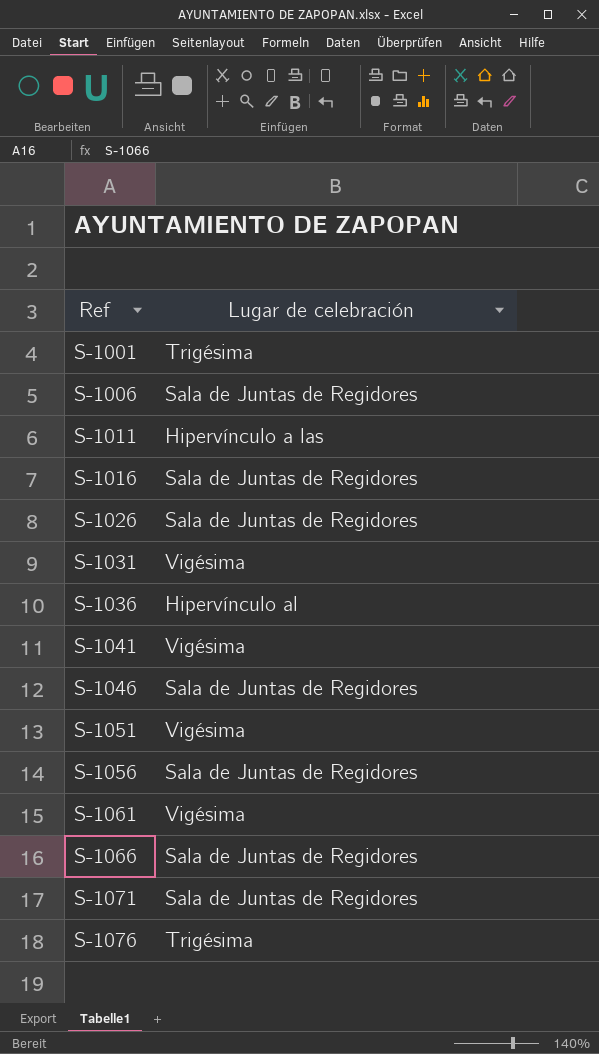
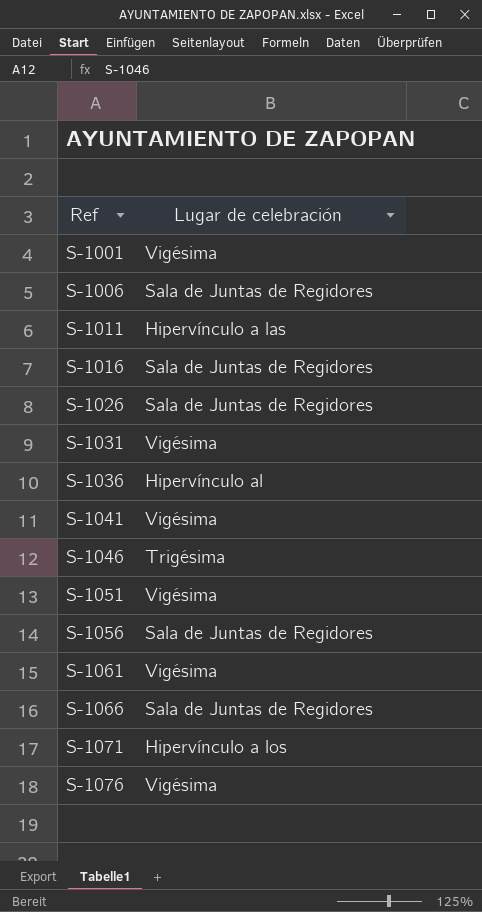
S-1001 | Lugar de celebración: Trigésima -> Vigésima
S-1046 | Lugar de celebración: Sala de Juntas de Regidores -> Trigésima
S-1071 | Lugar de celebración: Sala de Juntas de Regidores -> Hipervínculo a los
S-1076 | Lugar de celebración: Trigésima -> Vigésima

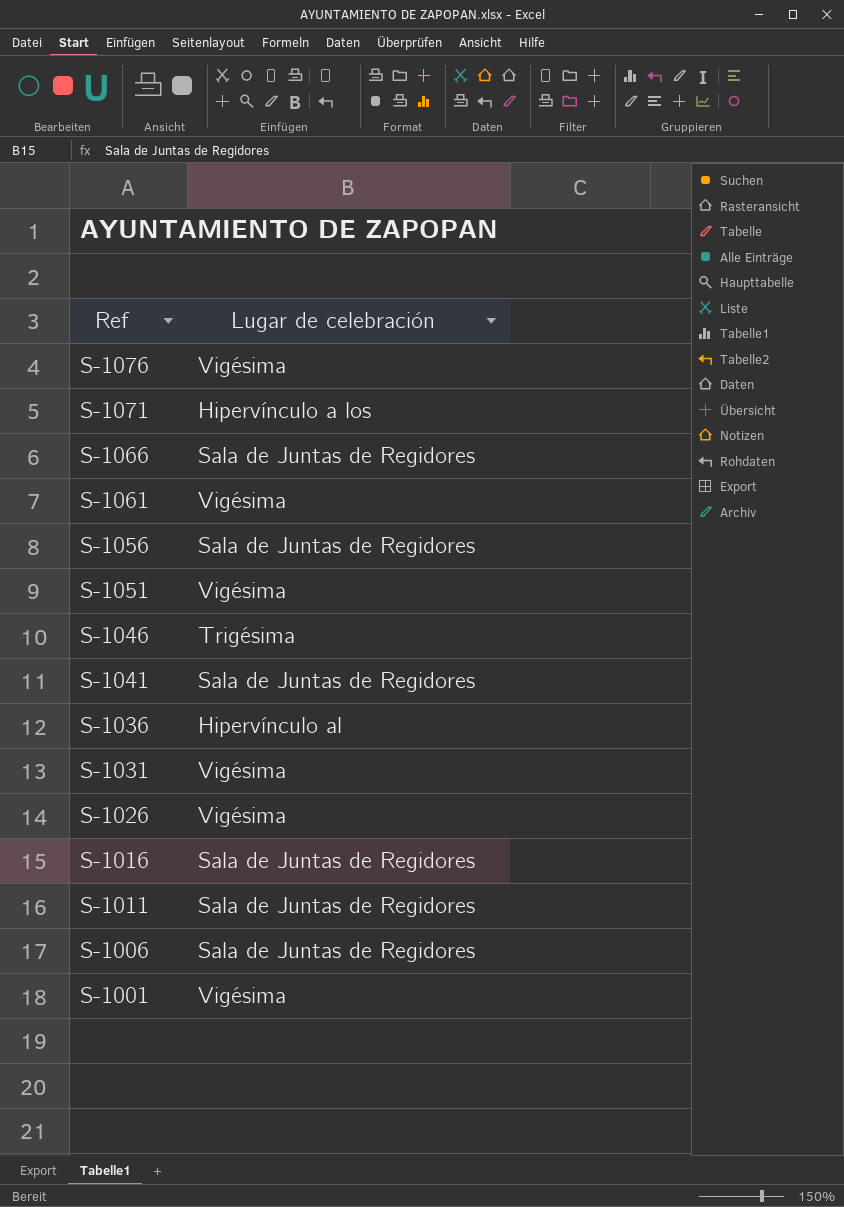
row order: Ref ascending -> Ref descending
S-1041 | Lugar de celebración: Vigésima -> Sala de Juntas de Regidores
S-1026 | Lugar de celebración: Sala de Juntas de Regidores -> Vigésima
S-1011 | Lugar de celebración: Hipervínculo a las -> Sala de Juntas de Regidores

